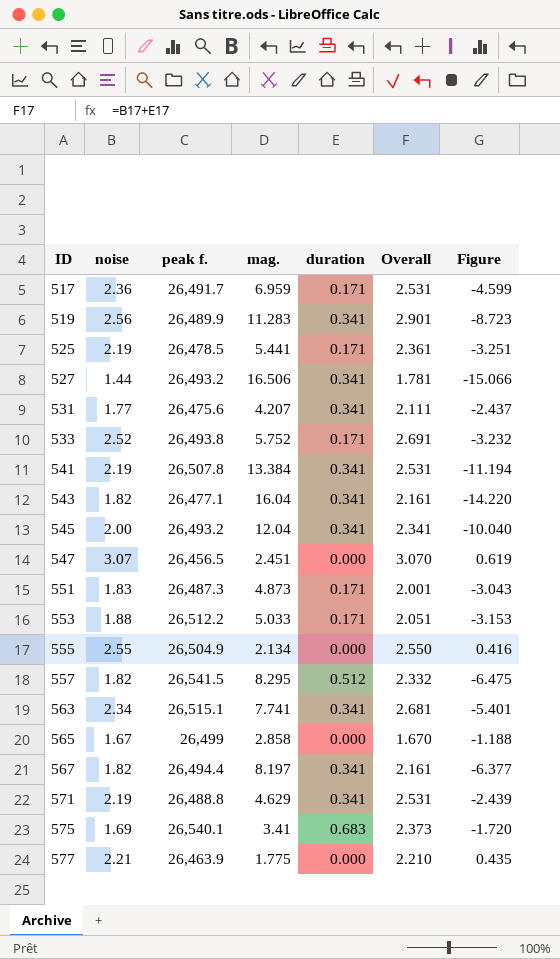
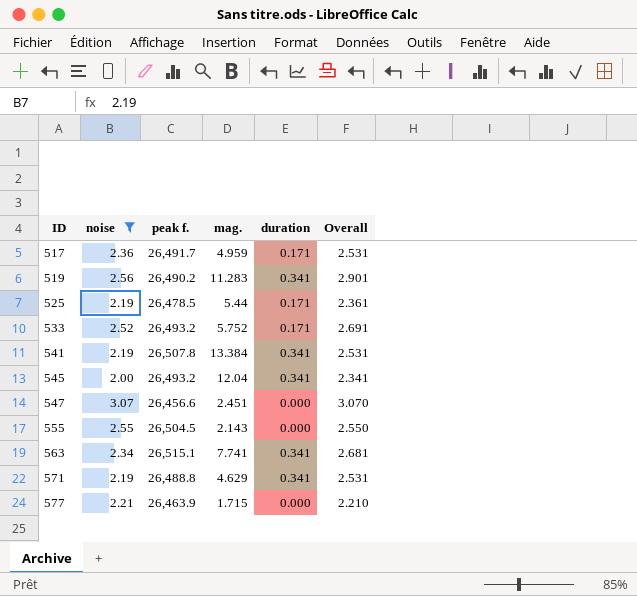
filter: none -> noise >= 2.00
column Figure | formula: [noise] - [mag.] -> none
517 | mag.: 6.959 -> 4.959
519 | peak f.: 26,489.9 -> 26,490.2
525 | mag.: 5.441 -> 5.44
533 | peak f.: 26,493.8 -> 26,493.2
547 | peak f.: 26,456.5 -> 26,456.6
555 | peak f.: 26,504.9 -> 26,504.5
555 | mag.: 2.134 -> 2.143
577 | mag.: 1.775 -> 1.715

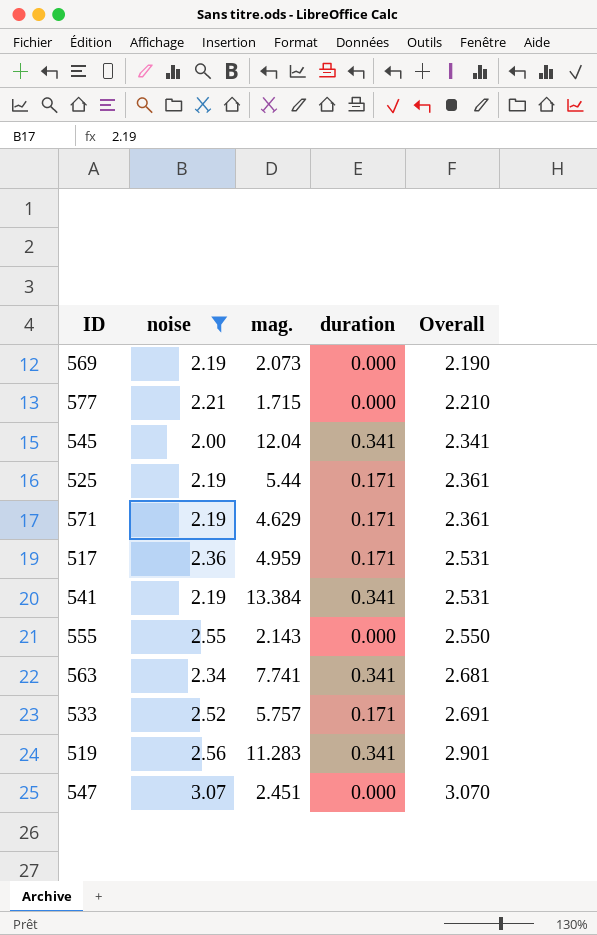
row order: ID ascending -> Overall ascending
column peak f. | position: 3 -> none
row 569: none -> 2.19 | 2.073 | 0.000 | 2.190
571 | duration: 0.341 -> 0.171
571 | Overall: 2.531 -> 2.361
533 | mag.: 5.752 -> 5.757

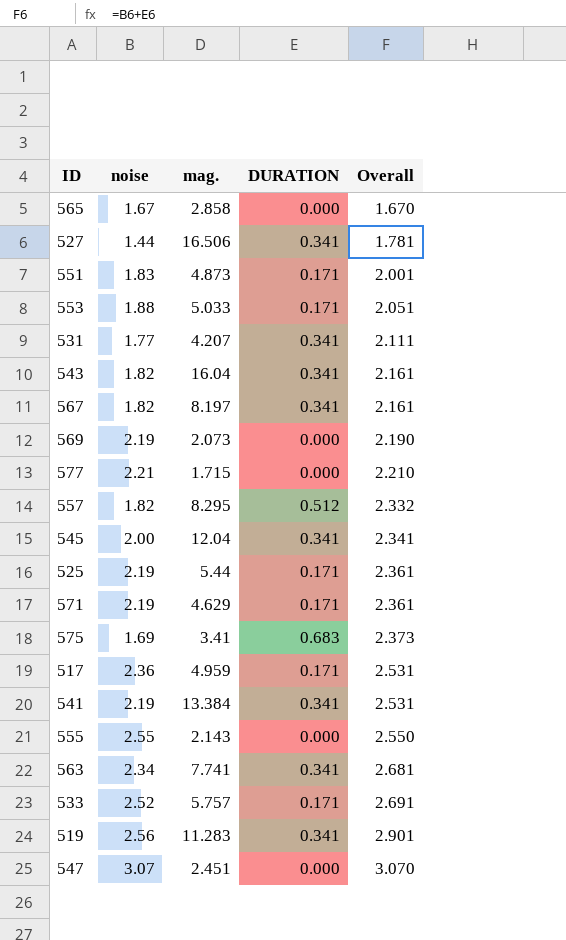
filter: noise >= 2.00 -> none
column name: duration -> DURATION

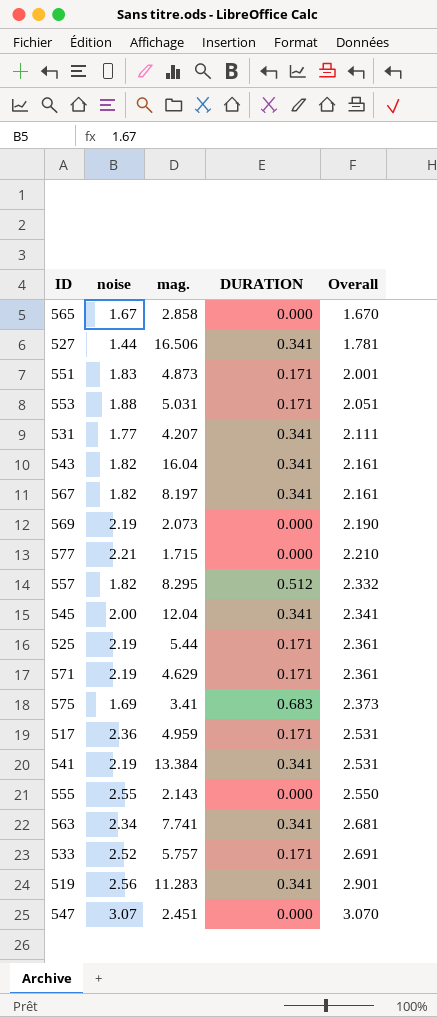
553 | mag.: 5.033 -> 5.031

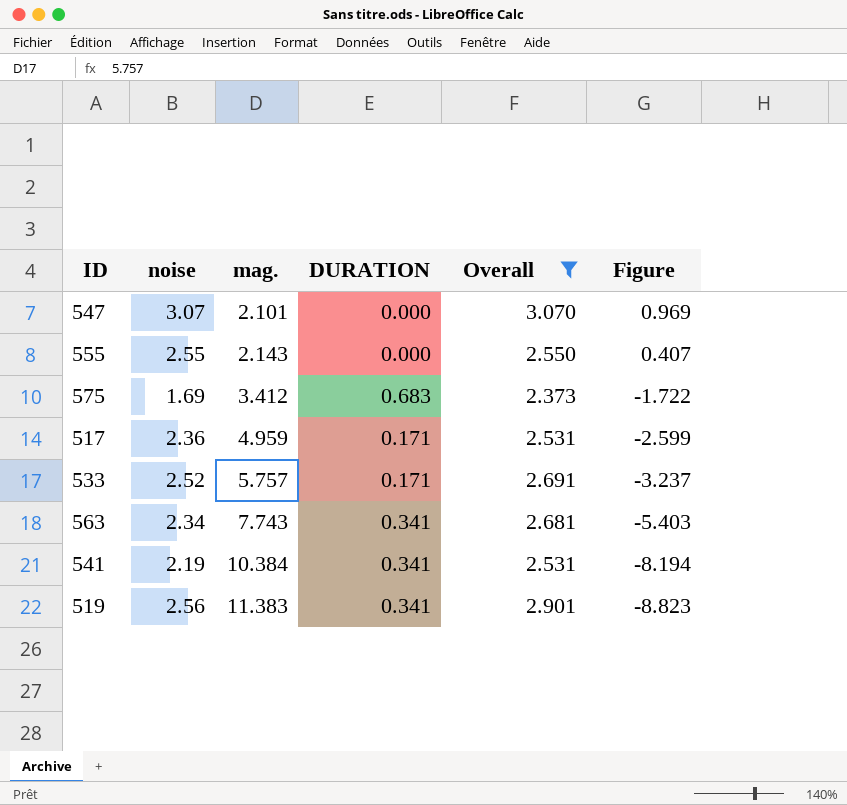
filter: none -> Overall >= 2.373
row order: Overall ascending -> mag. ascending
column Figure | formula: none -> [noise] - [mag.]
547 | mag.: 2.451 -> 2.101
575 | mag.: 3.41 -> 3.412
563 | mag.: 7.741 -> 7.743
541 | mag.: 13.384 -> 10.384
519 | mag.: 11.283 -> 11.383

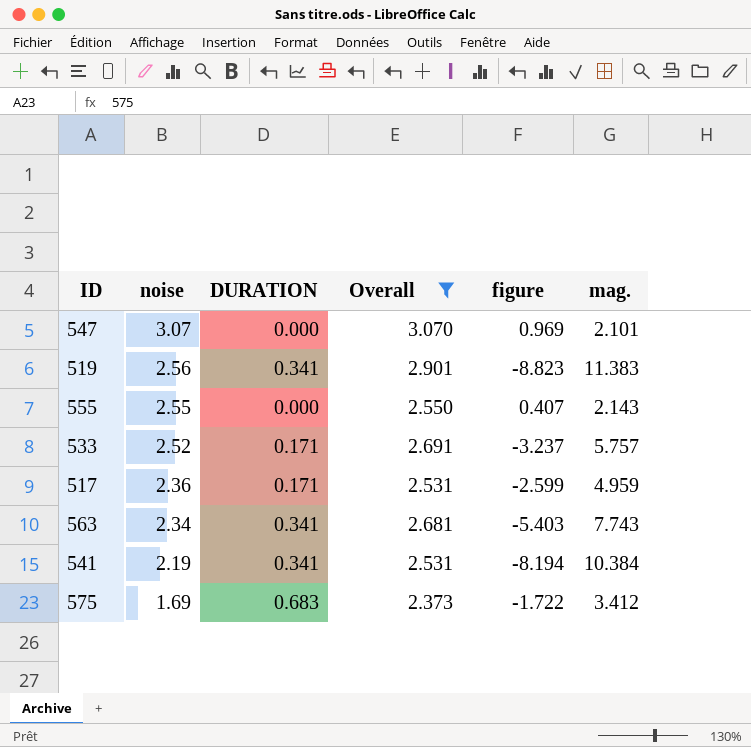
row order: mag. ascending -> noise descending
column name: Figure -> figure
column mag. | position: 3 -> 6

